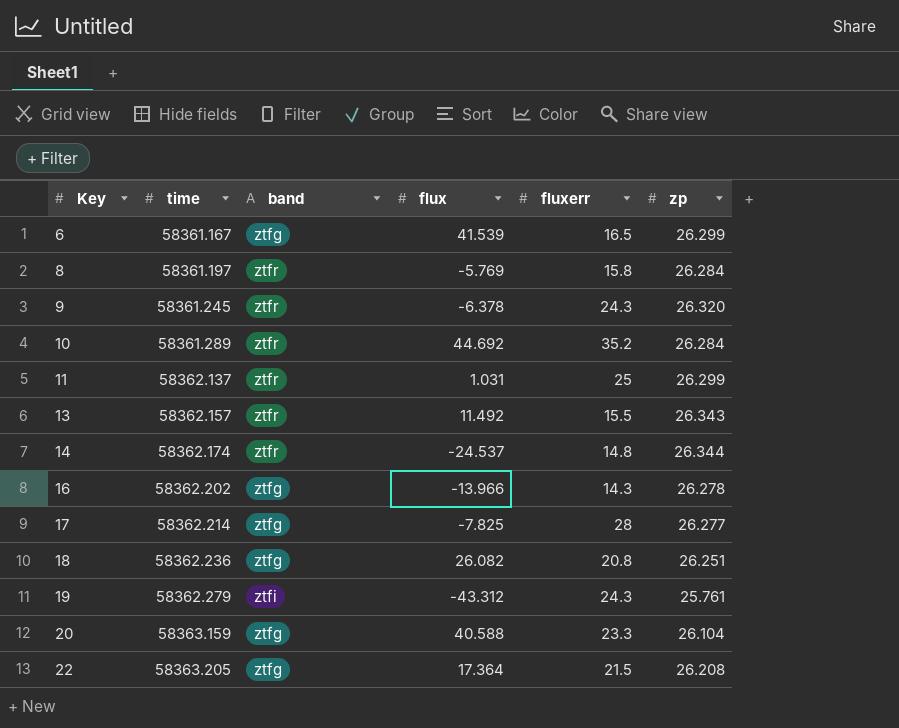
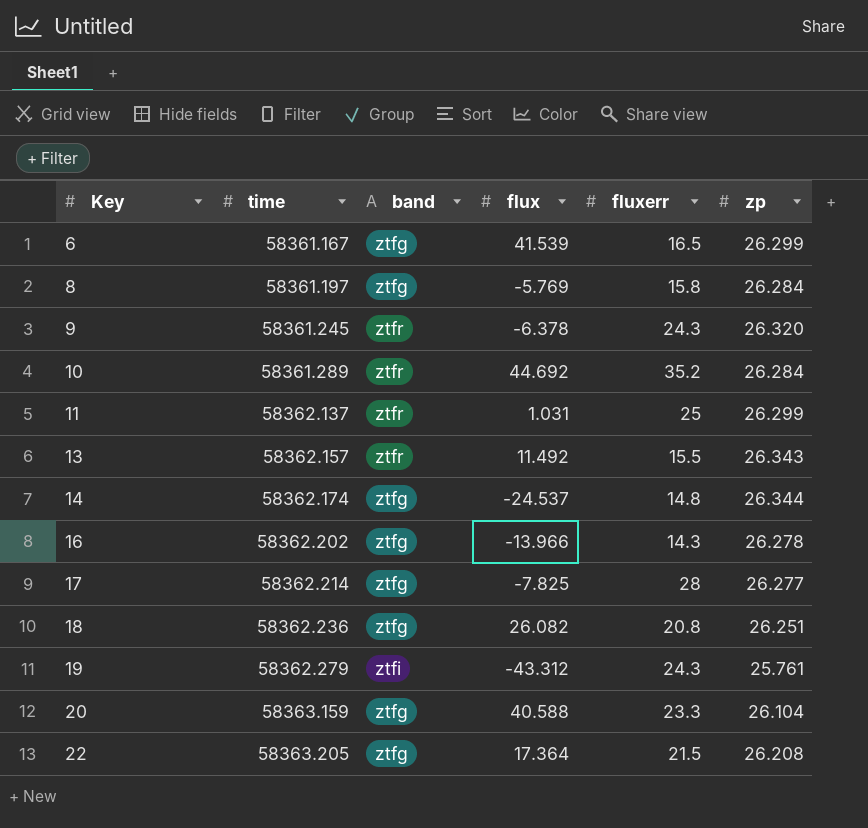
8 | band: ztfr -> ztfg
14 | band: ztfr -> ztfg

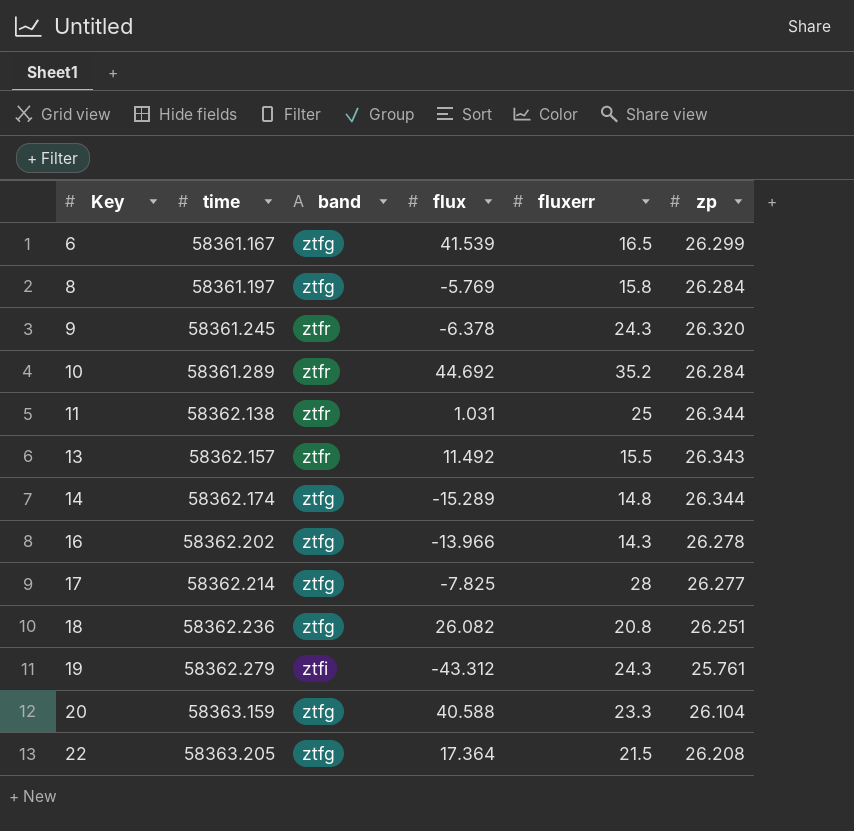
11 | time: 58362.137 -> 58362.138
11 | zp: 26.299 -> 26.344
14 | flux: -24.537 -> -15.289

